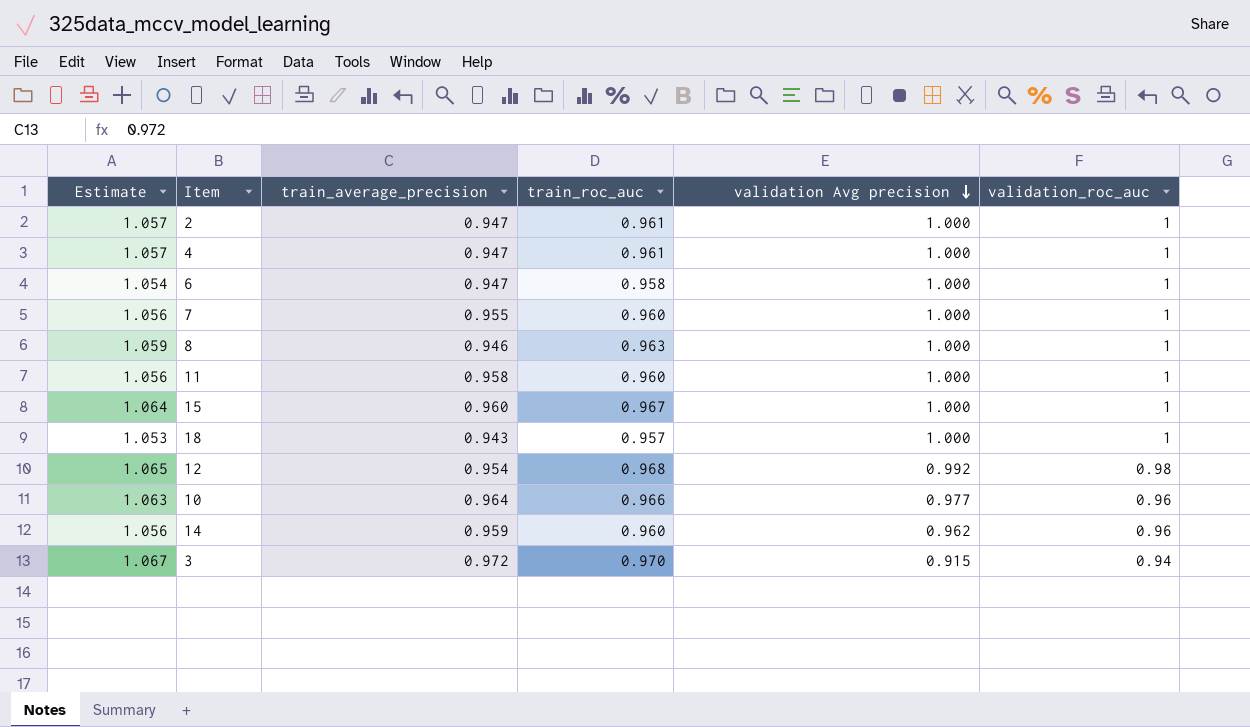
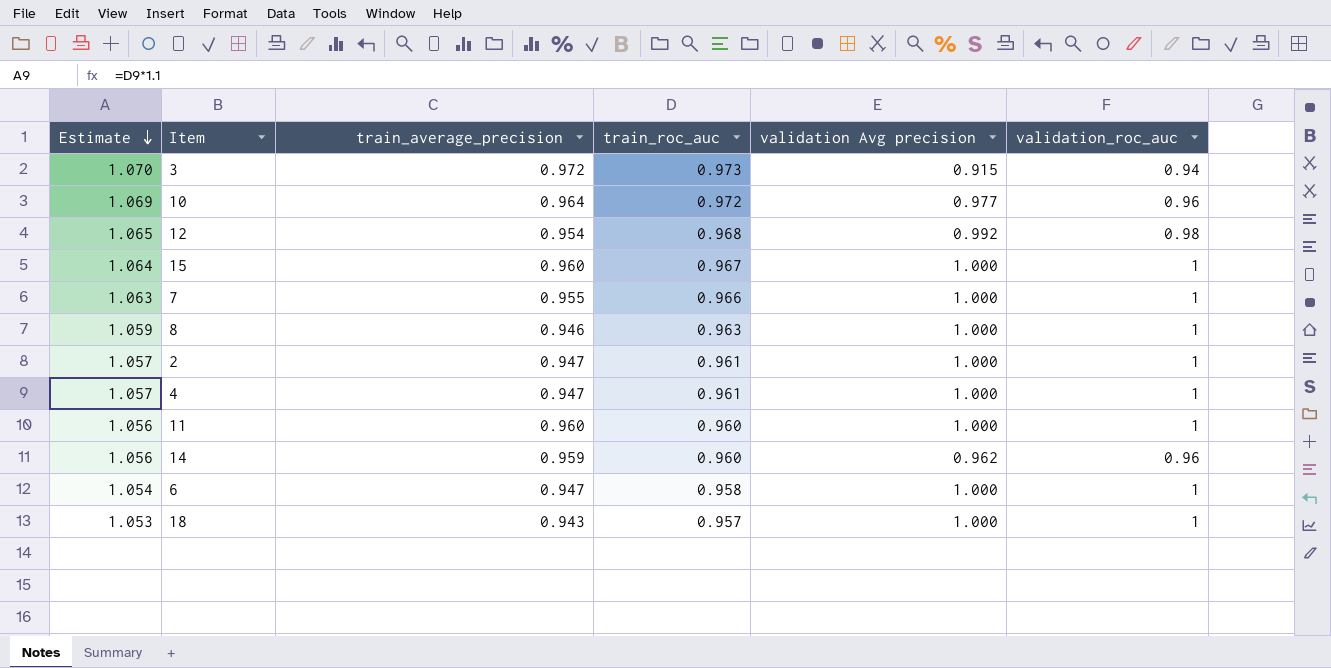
row order: validation Avg precision descending -> Estimate descending
3 | Estimate: 1.067 -> 1.070
3 | train_roc_auc: 0.970 -> 0.973
10 | Estimate: 1.063 -> 1.069
10 | train_roc_auc: 0.966 -> 0.972
7 | Estimate: 1.056 -> 1.063
7 | train_roc_auc: 0.960 -> 0.966
11 | train_average_precision: 0.958 -> 0.960

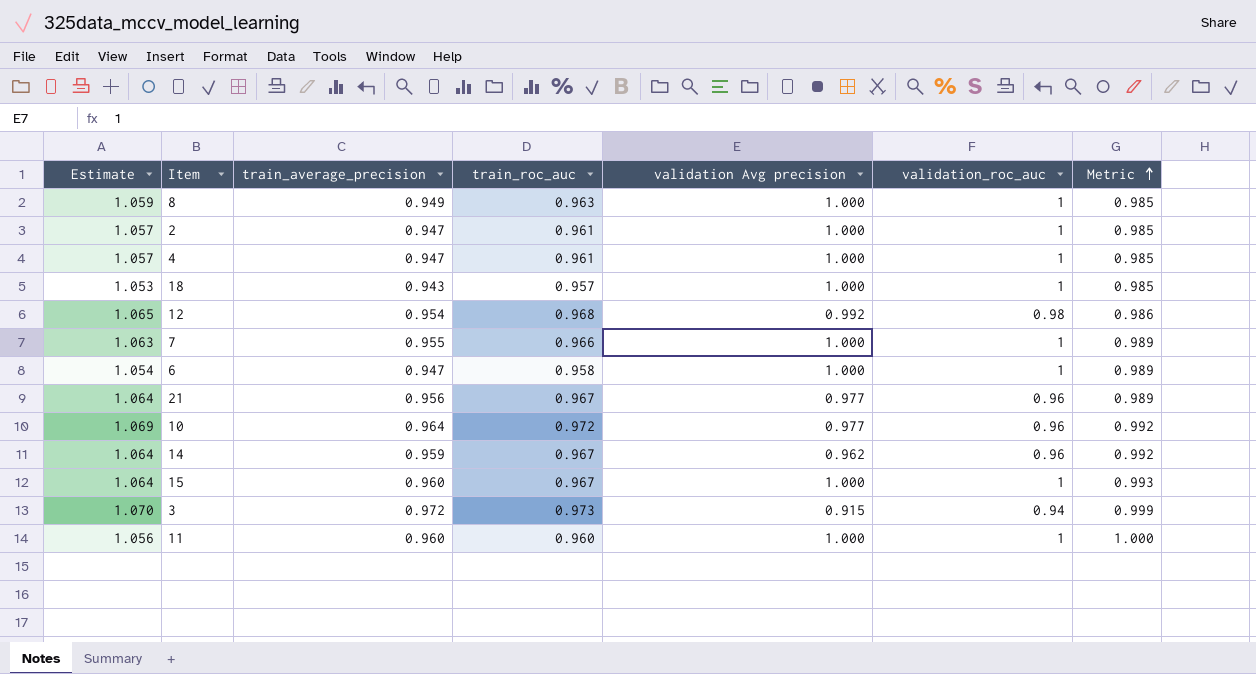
row order: Estimate descending -> Metric ascending
column Metric | formula: none -> [train_average_precision] / [train_roc_auc]
8 | train_average_precision: 0.946 -> 0.949
row 21: none -> 1.064 | 0.956 | 0.967 | 0.977 | 0.96 | 0.989
14 | Estimate: 1.056 -> 1.064
14 | train_roc_auc: 0.960 -> 0.967

